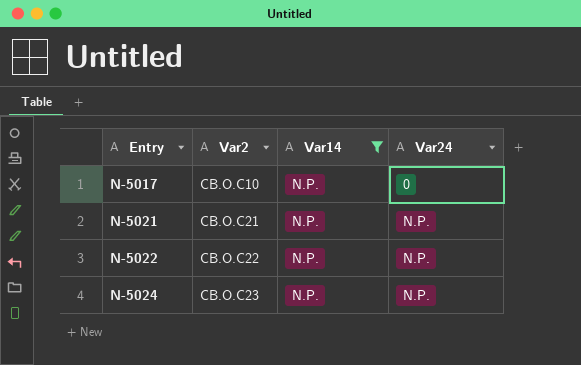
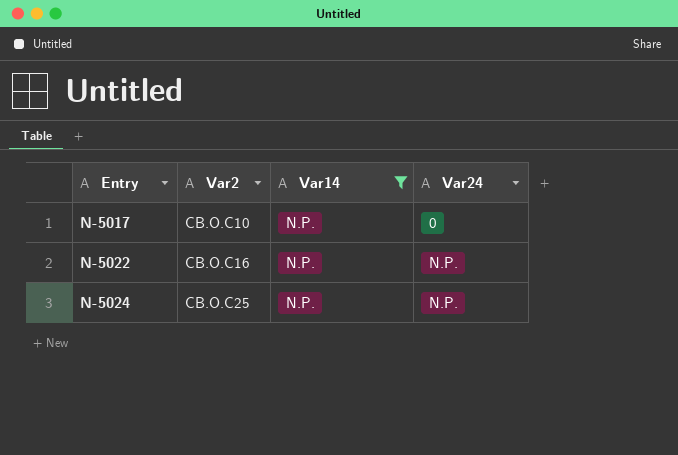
row N-5021: CB.O.C21 | N.P. | N.P. -> none
N-5022 | Var2: CB.O.C22 -> CB.O.C16
N-5024 | Var2: CB.O.C23 -> CB.O.C25

